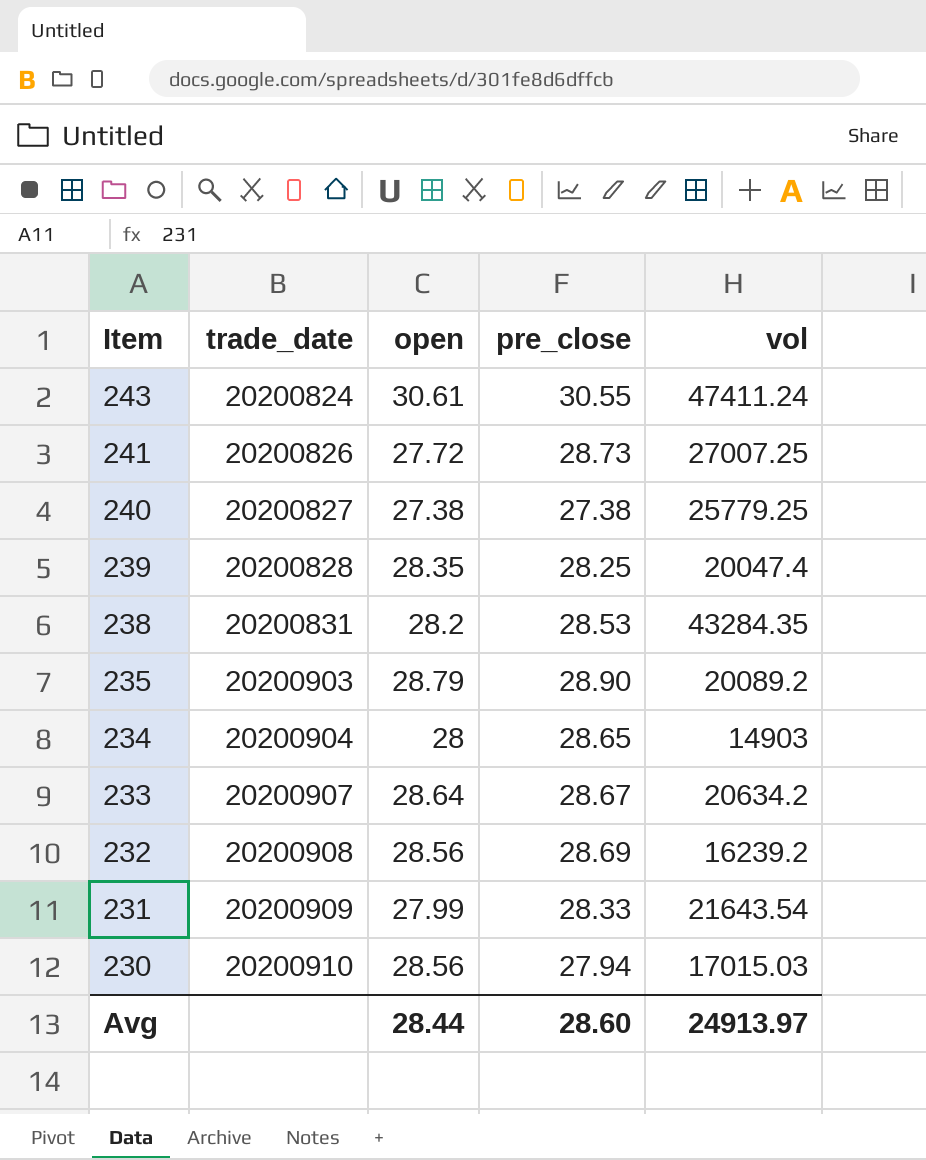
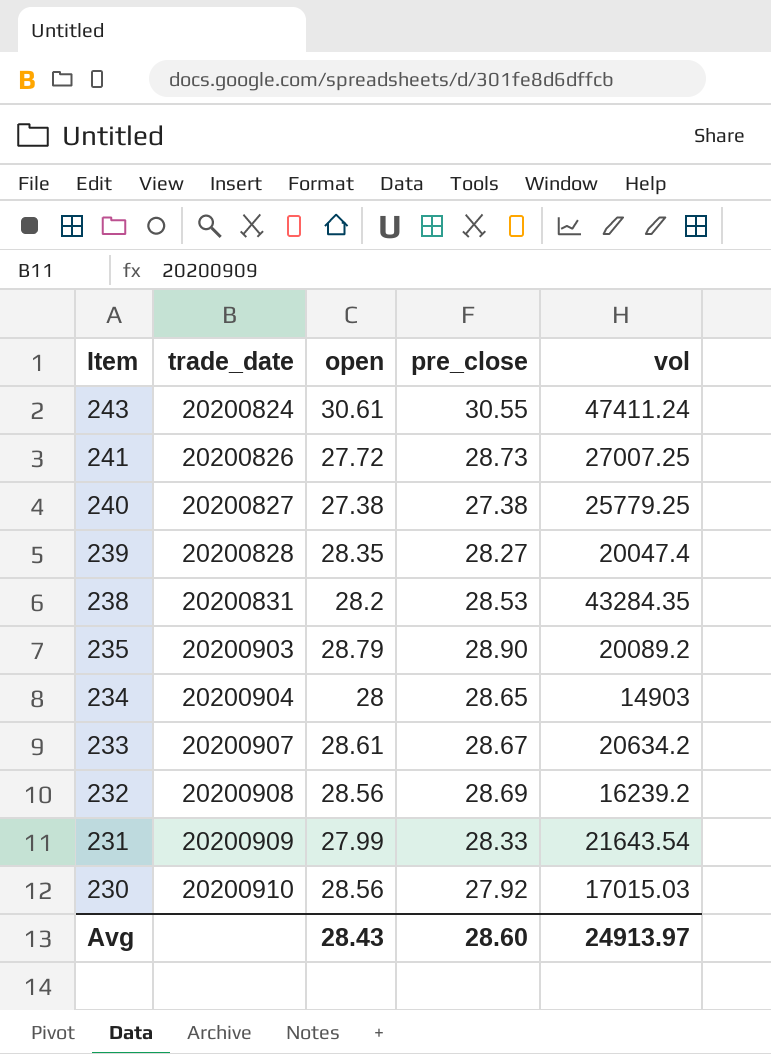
239 | pre_close: 28.25 -> 28.27
233 | open: 28.64 -> 28.61
230 | pre_close: 27.94 -> 27.92
Avg | open: 28.44 -> 28.43

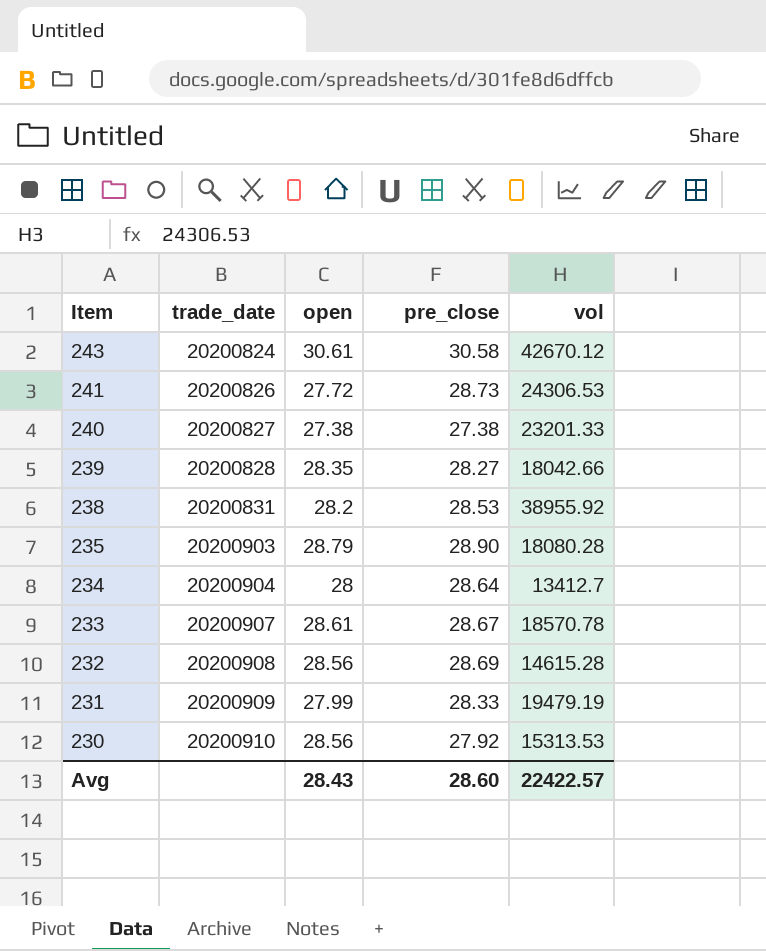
243 | pre_close: 30.55 -> 30.58
243 | vol: 47411.24 -> 42670.12
241 | vol: 27007.25 -> 24306.53
240 | vol: 25779.25 -> 23201.33
239 | vol: 20047.4 -> 18042.66
238 | vol: 43284.35 -> 38955.92
235 | vol: 20089.2 -> 18080.28
234 | pre_close: 28.65 -> 28.64
234 | vol: 14903 -> 13412.7
233 | vol: 20634.2 -> 18570.78
232 | vol: 16239.2 -> 14615.28
231 | vol: 21643.54 -> 19479.19
230 | vol: 17015.03 -> 15313.53
Avg | vol: 24913.97 -> 22422.57

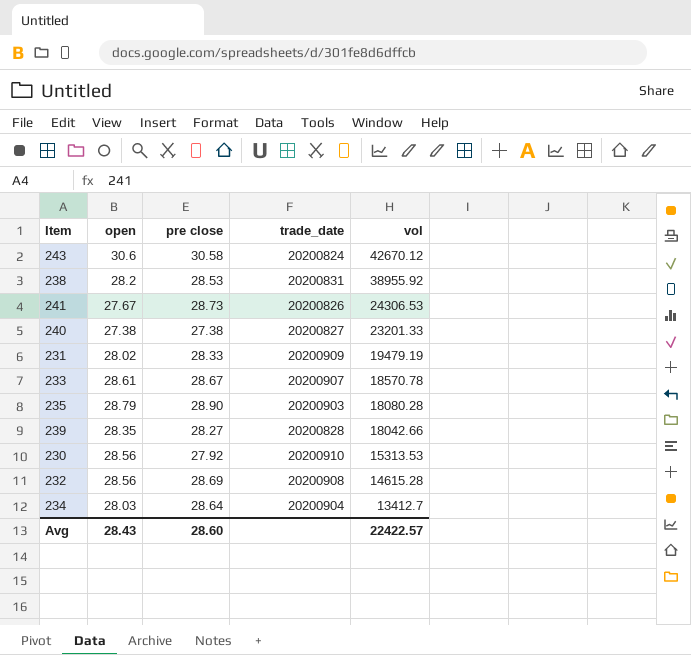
row order: Item descending -> vol descending
column name: pre_close -> pre close
column trade_date | position: 2 -> 4
243 | open: 30.61 -> 30.6
241 | open: 27.72 -> 27.67
231 | open: 27.99 -> 28.02
234 | open: 28 -> 28.03

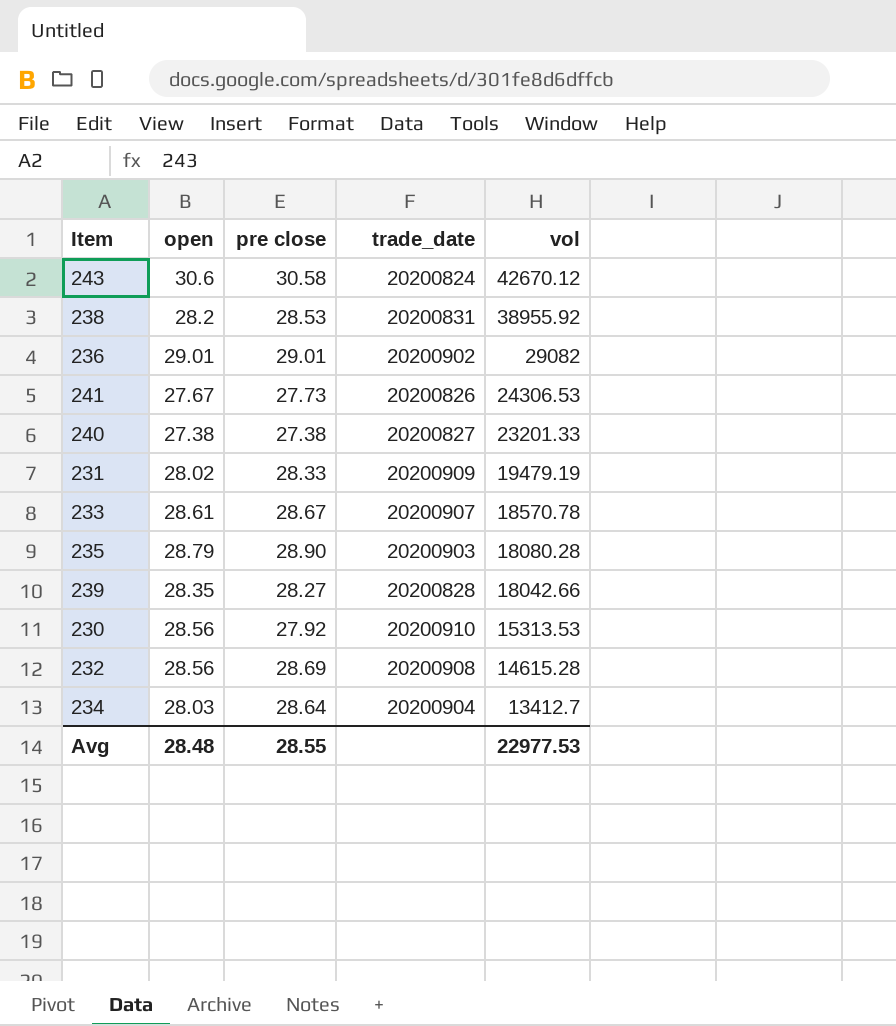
row 236: none -> 29.01 | 29.01 | 20200902 | 29082
241 | pre close: 28.73 -> 27.73
Avg | open: 28.43 -> 28.48
Avg | pre close: 28.60 -> 28.55
Avg | vol: 22422.57 -> 22977.53

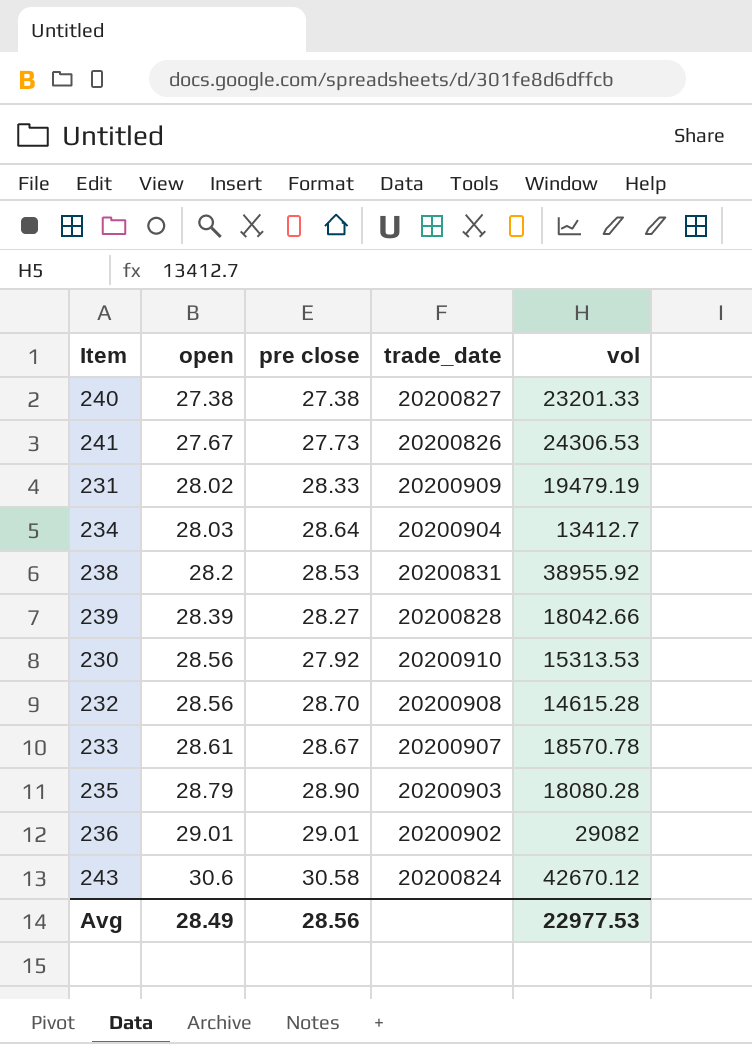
row order: vol descending -> open ascending
239 | open: 28.35 -> 28.39
232 | pre close: 28.69 -> 28.70
Avg | open: 28.48 -> 28.49
Avg | pre close: 28.55 -> 28.56

